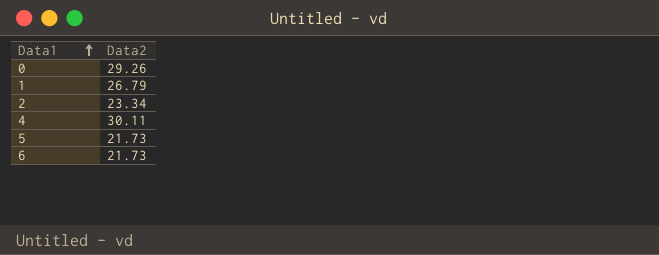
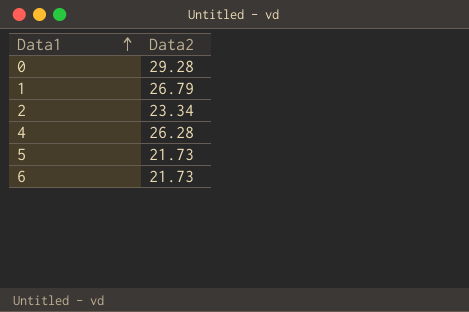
0 | Data2: 29.26 -> 29.28
4 | Data2: 30.11 -> 26.28

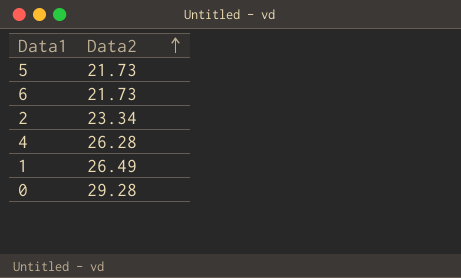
row order: Data1 ascending -> Data2 ascending
1 | Data2: 26.79 -> 26.49

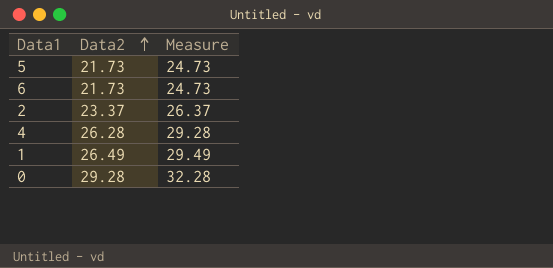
column Measure | formula: none -> [Data2] + 3
2 | Data2: 23.34 -> 23.37

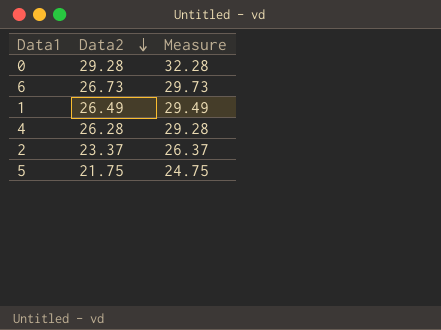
row order: Data2 ascending -> Data2 descending
6 | Data2: 21.73 -> 26.73
6 | Measure: 24.73 -> 29.73
5 | Data2: 21.73 -> 21.75
5 | Measure: 24.73 -> 24.75

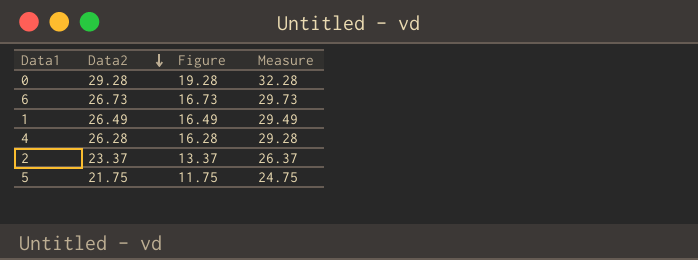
column Figure | formula: none -> [Data2] - 10

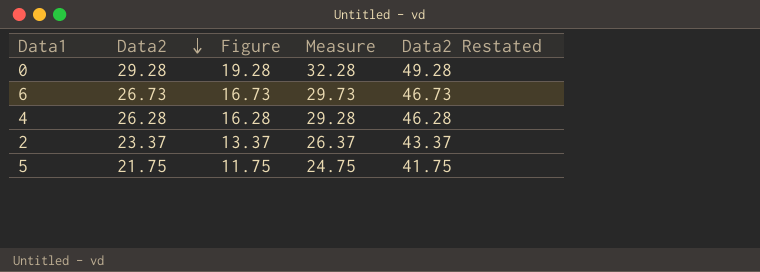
column Data2 Restated | formula: none -> [Data2] + 20
row 1: 26.49 | 16.49 | 29.49 -> none

